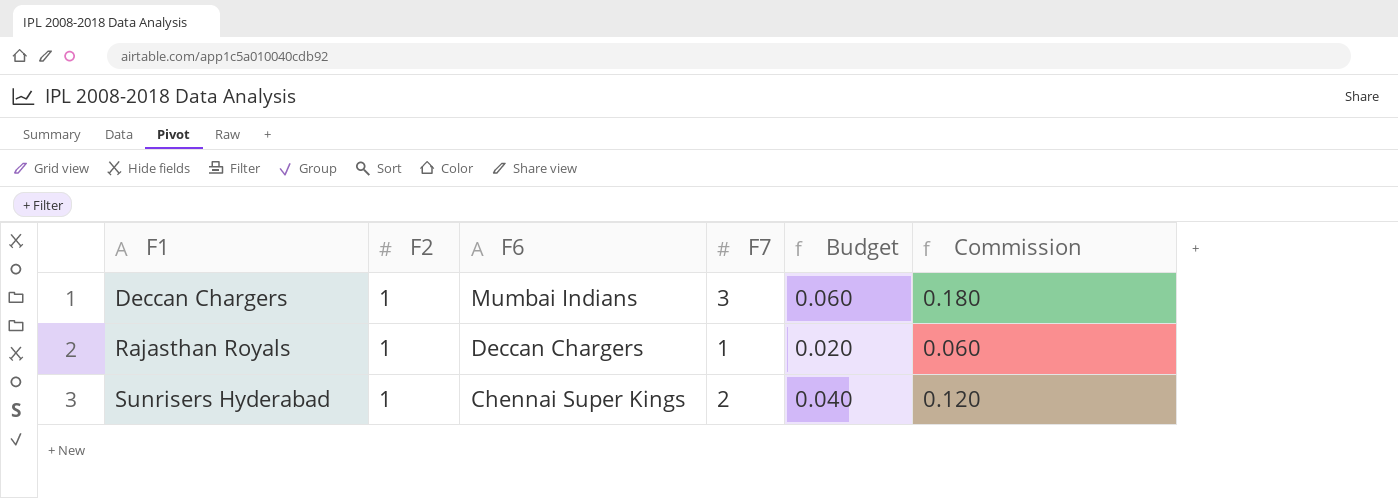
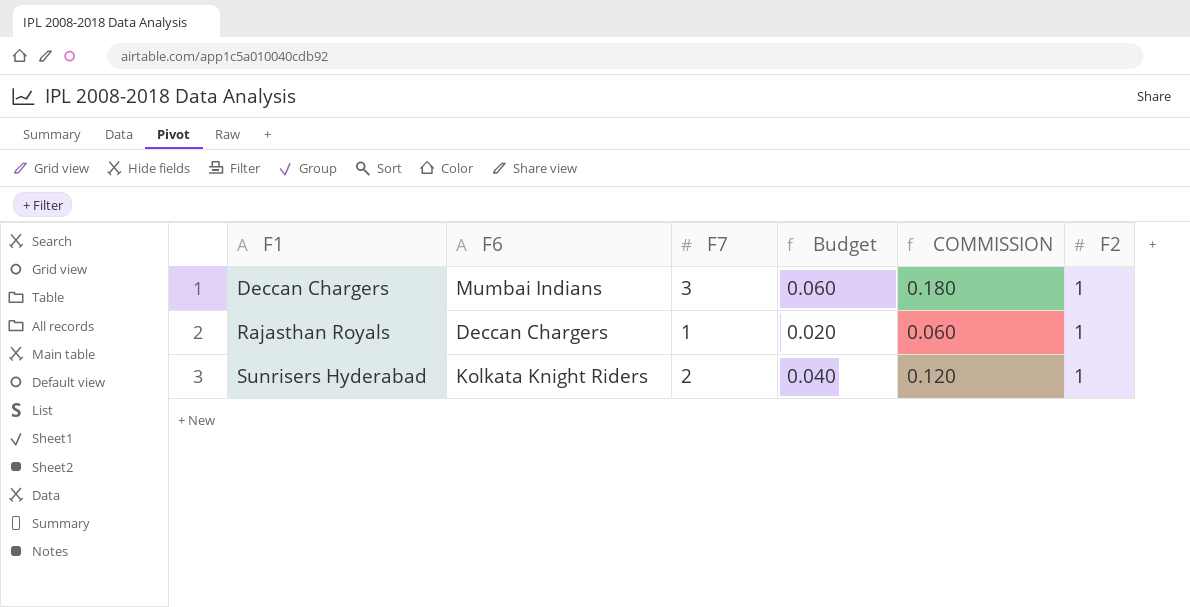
column name: Commission -> COMMISSION
column F2 | position: 2 -> 6
Sunrisers Hyderabad | F6: Chennai Super Kings -> Kolkata Knight Riders

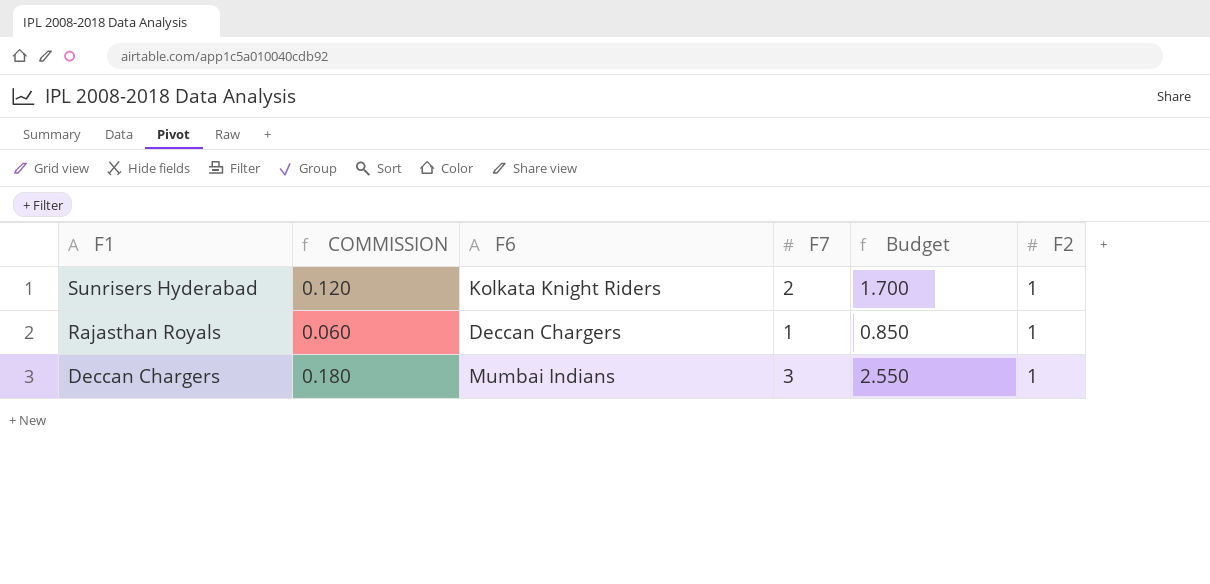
row order: F1 ascending -> F1 descending
column COMMISSION | position: 5 -> 2
column Budget | formula: [F7] * 0.02 -> [F7] * 0.85

